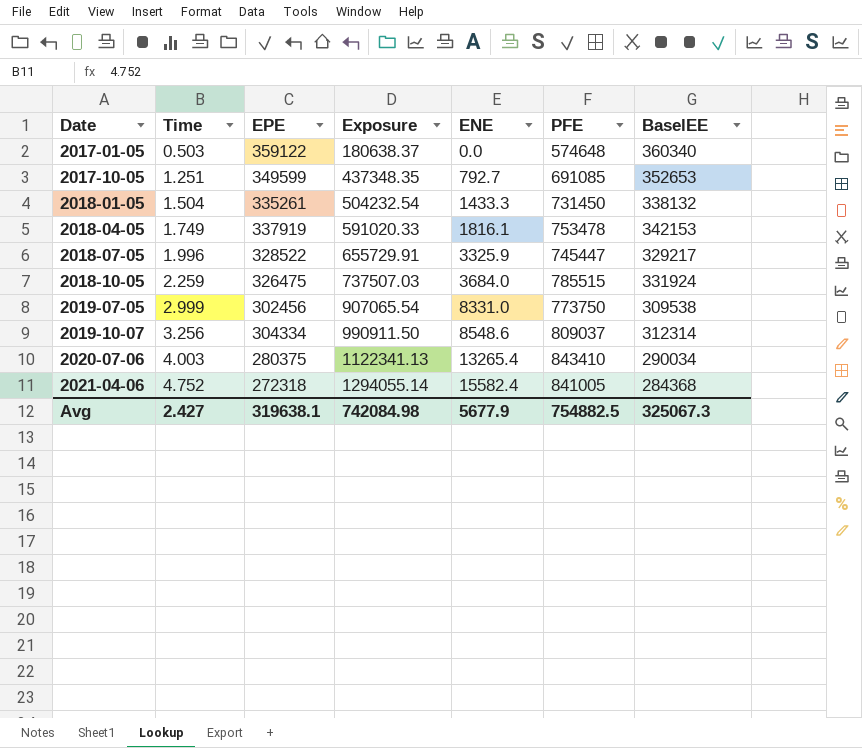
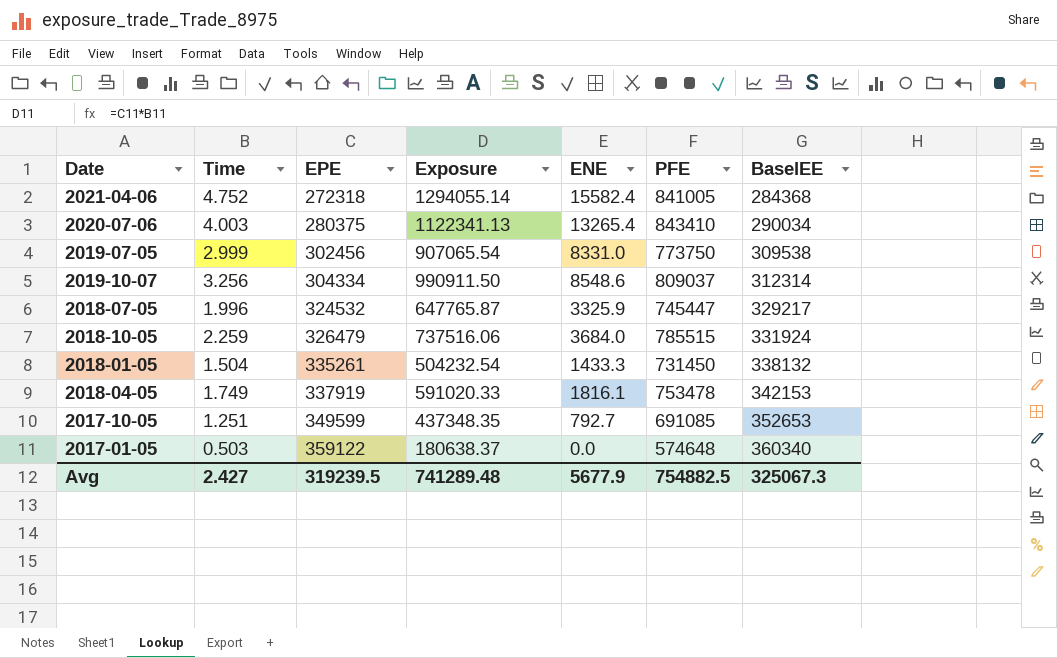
row order: Date ascending -> EPE ascending
2018-07-05 | EPE: 328522 -> 324532
2018-07-05 | Exposure: 655729.91 -> 647765.87
2018-10-05 | EPE: 326475 -> 326479
2018-10-05 | Exposure: 737507.03 -> 737516.06
Avg | EPE: 319638.1 -> 319239.5
Avg | Exposure: 742084.98 -> 741289.48

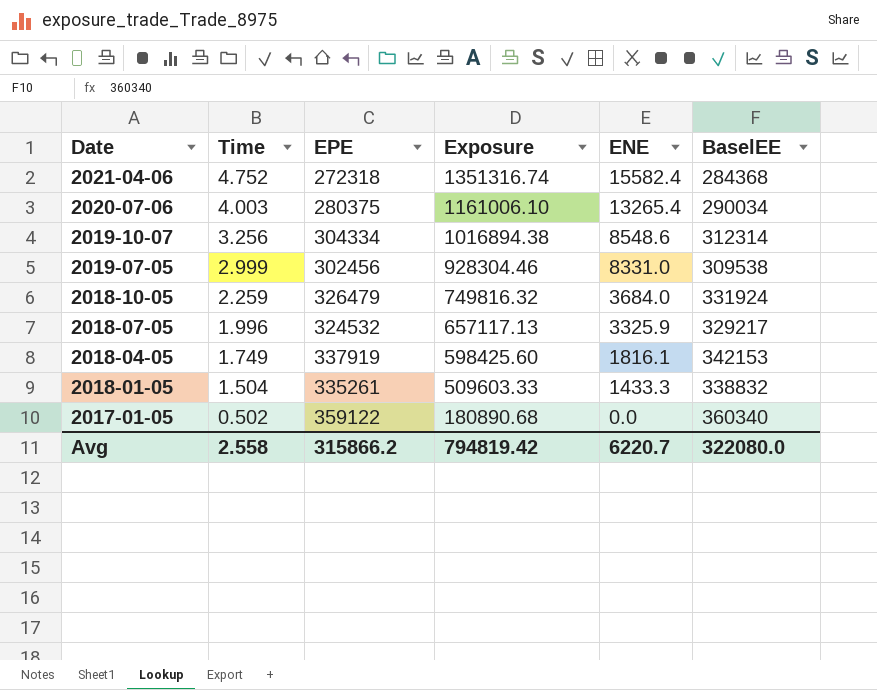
row order: EPE ascending -> Date descending
column PFE | position: 6 -> none
column Exposure | formula: [Time] * [EPE] -> [Time] * [BaselEE]
row 2017-10-05: 1.251 | 349599 | 437348.35 | 792.7 | 691085 | 352653 -> none
2018-01-05 | BaselEE: 338132 -> 338832
2017-01-05 | Time: 0.503 -> 0.502
Avg | Time: 2.427 -> 2.558
Avg | EPE: 319239.5 -> 315866.2
Avg | Exposure: 741289.48 -> 794819.42
Avg | ENE: 5677.9 -> 6220.7
Avg | BaselEE: 325067.3 -> 322080.0

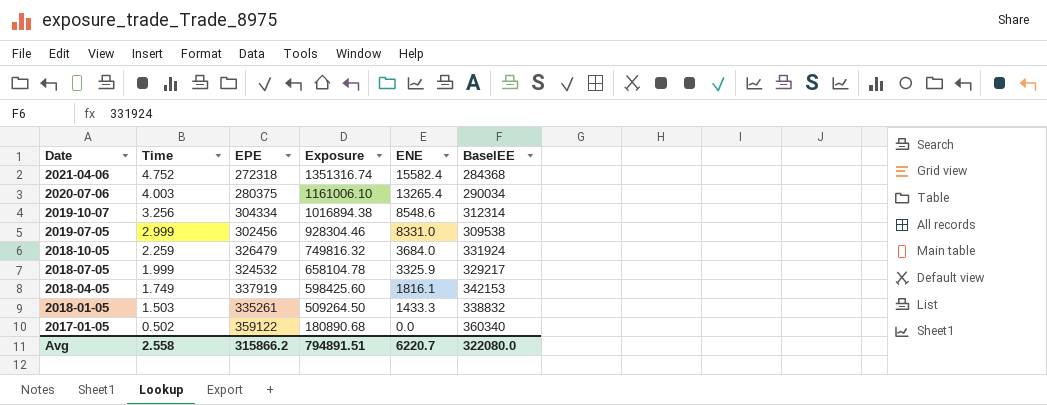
2018-07-05 | Time: 1.996 -> 1.999
2018-07-05 | Exposure: 657117.13 -> 658104.78
2018-01-05 | Time: 1.504 -> 1.503
2018-01-05 | Exposure: 509603.33 -> 509264.50
Avg | Exposure: 794819.42 -> 794891.51

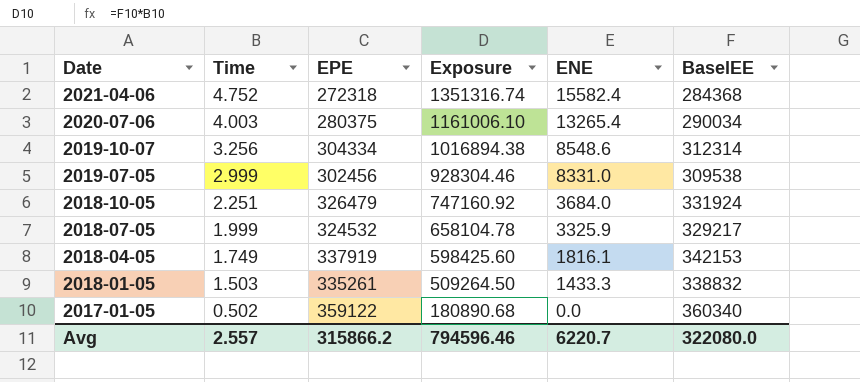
2018-10-05 | Time: 2.259 -> 2.251
2018-10-05 | Exposure: 749816.32 -> 747160.92
Avg | Time: 2.558 -> 2.557
Avg | Exposure: 794891.51 -> 794596.46

